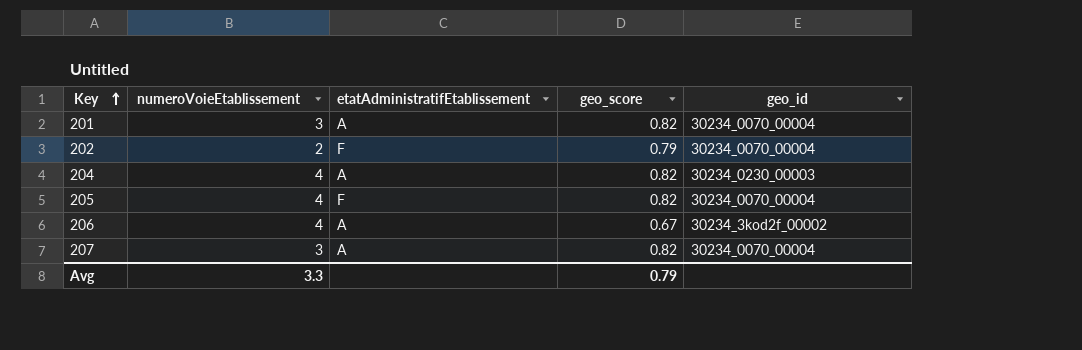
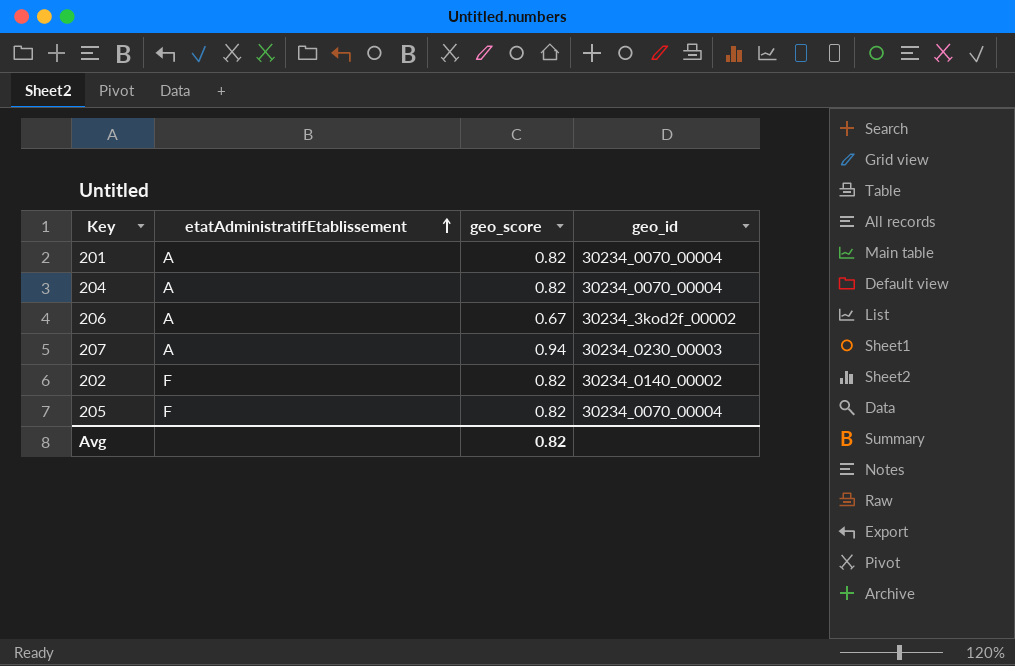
row order: Key ascending -> etatAdministratifEtablissement ascending
column numeroVoieEtablissement | position: 2 -> none
204 | geo_id: 30234_0230_00003 -> 30234_0070_00004
207 | geo_score: 0.82 -> 0.94
207 | geo_id: 30234_0070_00004 -> 30234_0230_00003
202 | geo_score: 0.79 -> 0.82
202 | geo_id: 30234_0070_00004 -> 30234_0140_00002
Avg | geo_score: 0.79 -> 0.82

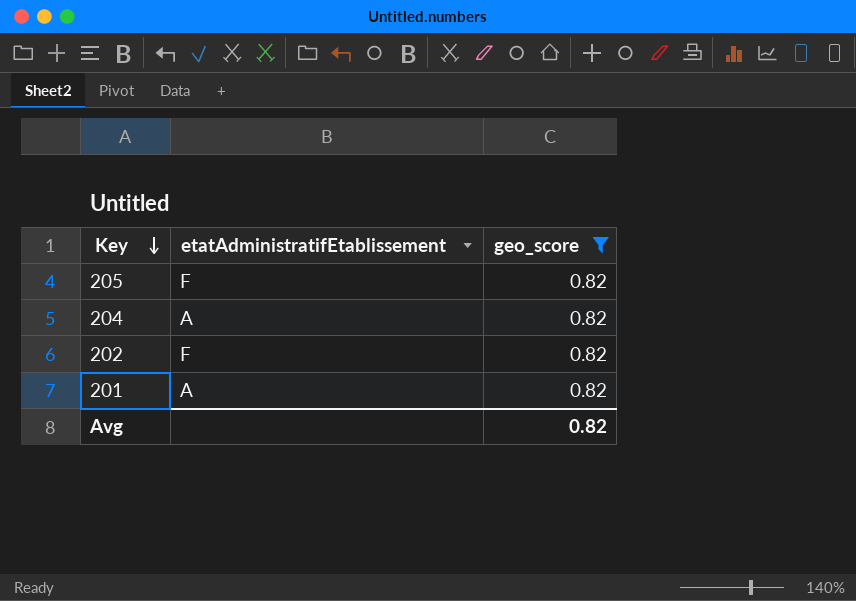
filter: none -> geo_score = 0.82
row order: etatAdministratifEtablissement ascending -> Key descending
column geo_id | position: 4 -> none

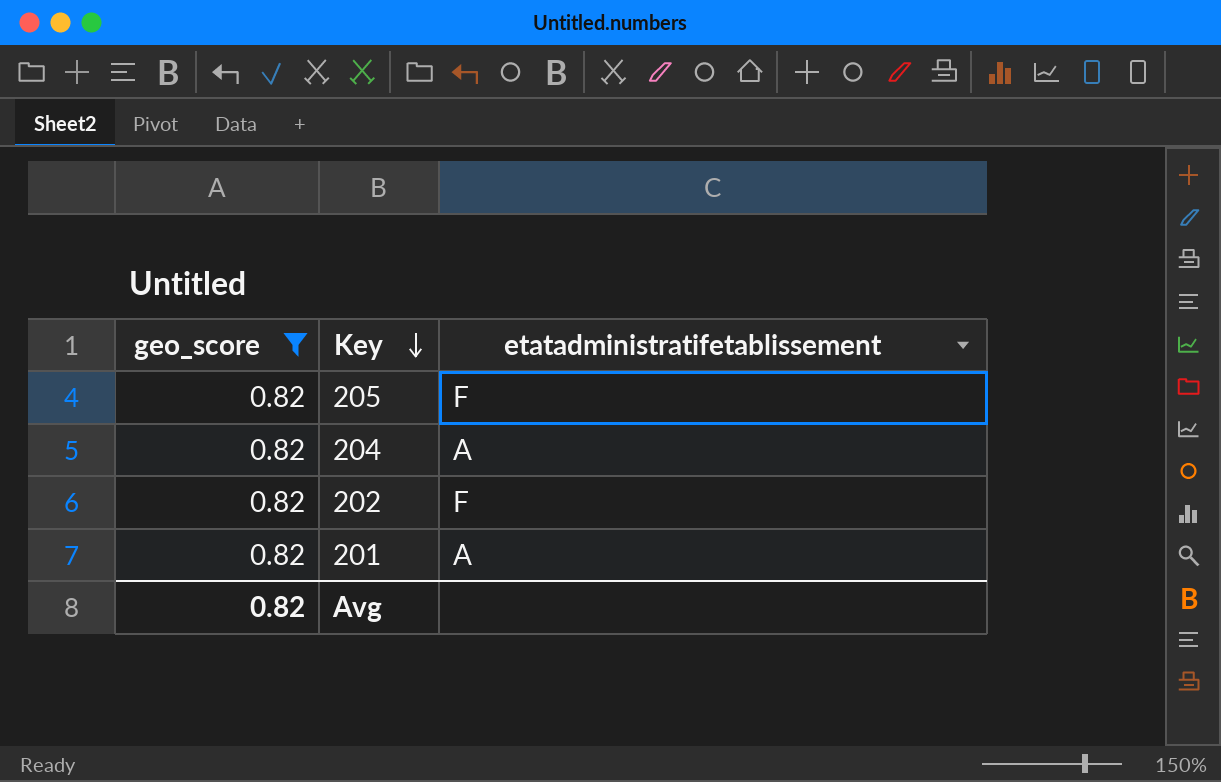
column geo_score | position: 3 -> 1
column name: etatAdministratifEtablissement -> etatadministratifetablissement

